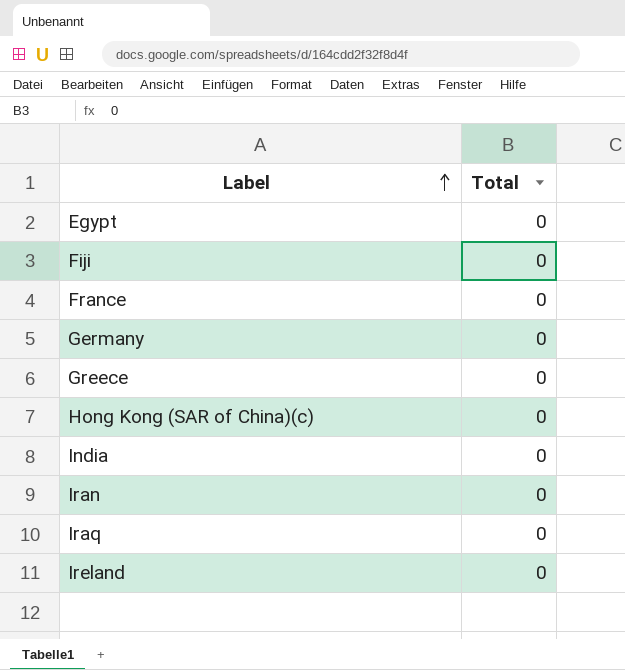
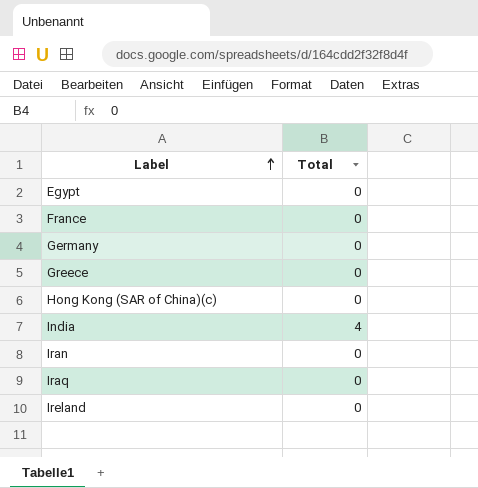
row Fiji: 0 -> none
India | Total: 0 -> 4

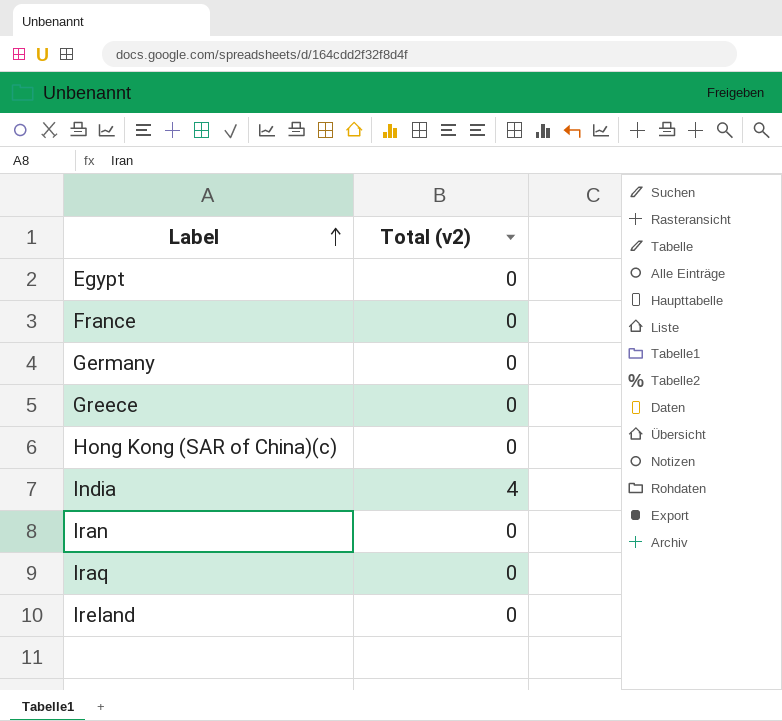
column name: Total -> Total (v2)

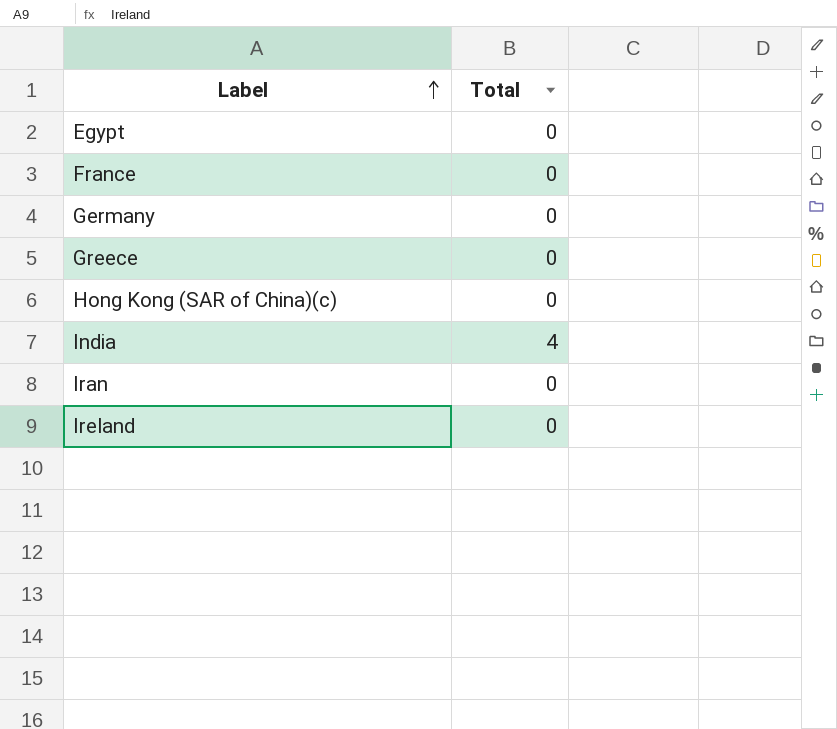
column name: Total (v2) -> Total
row Iraq: 0 -> none

